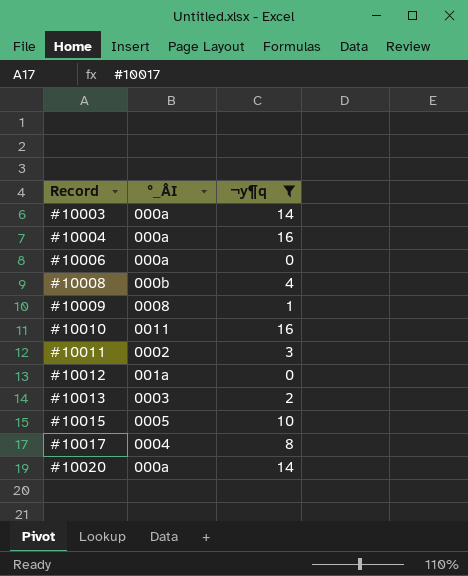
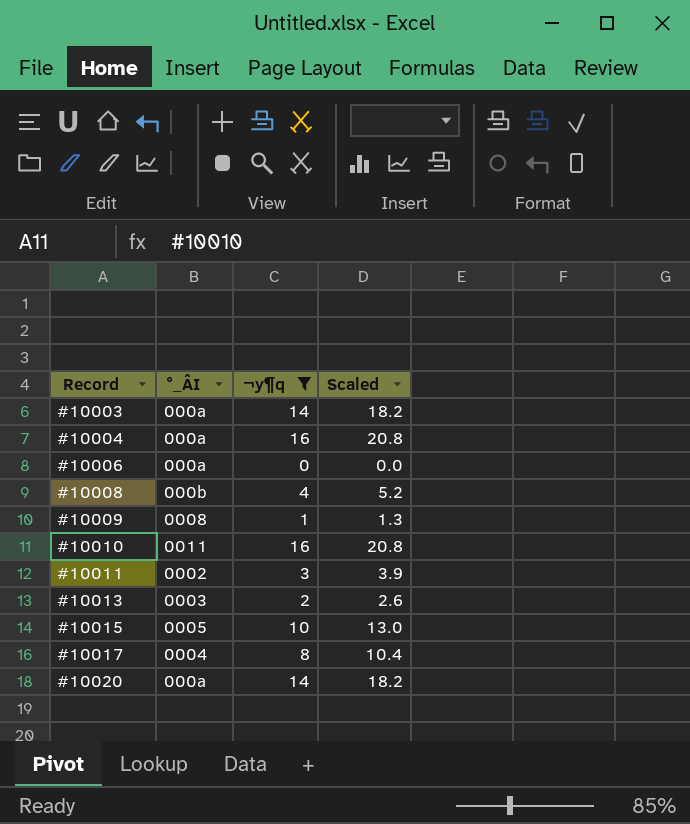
column Scaled | formula: none -> [¬y¶q] * 1.3
row #10012: 001a | 0 -> none

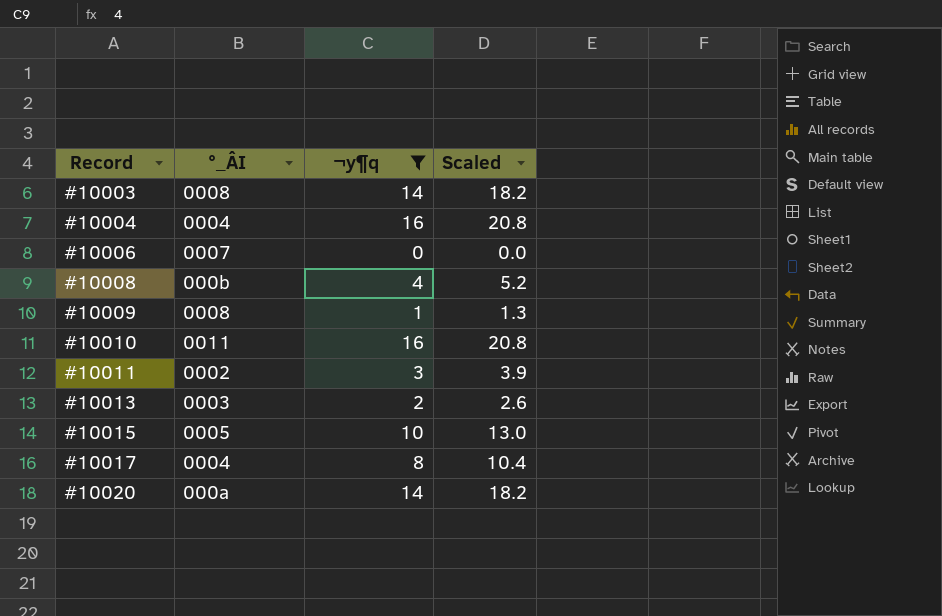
#10003 | °_ÂI: 000a -> 0008
#10004 | °_ÂI: 000a -> 0004
#10006 | °_ÂI: 000a -> 0007

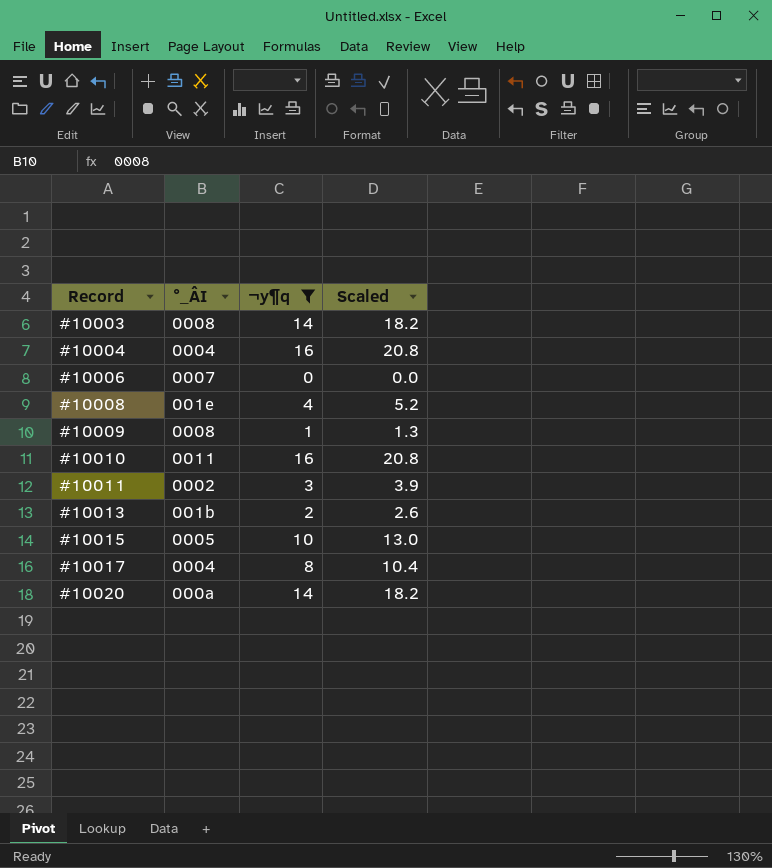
#10008 | °_ÂI: 000b -> 001e
#10013 | °_ÂI: 0003 -> 001b

